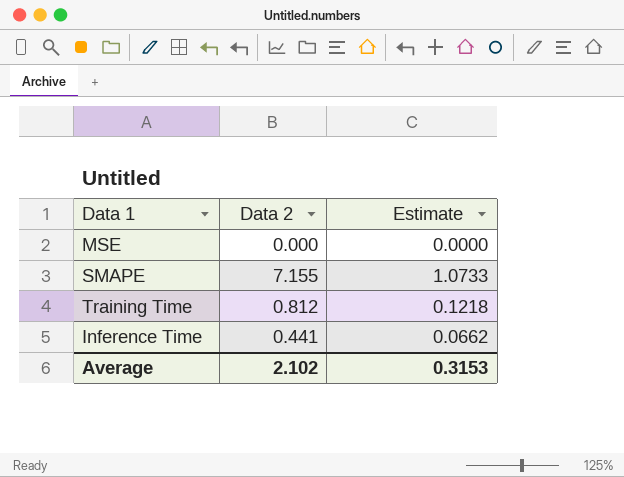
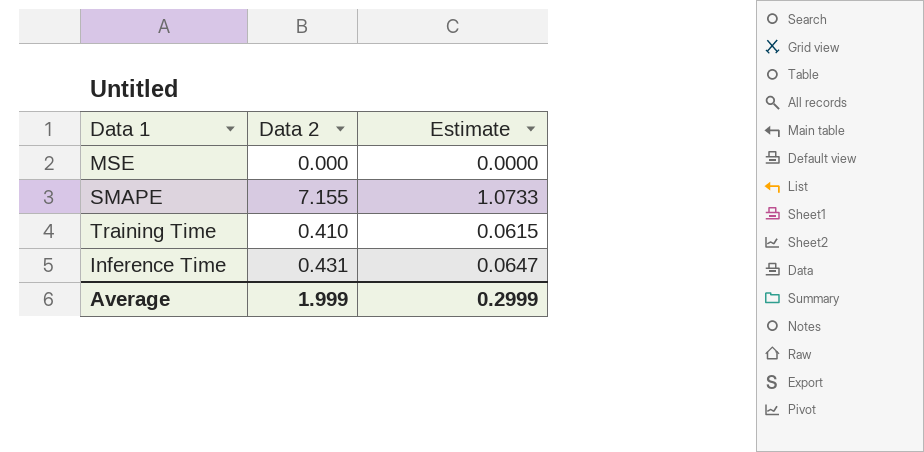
Training Time | Data 2: 0.812 -> 0.410
Training Time | Estimate: 0.1218 -> 0.0615
Inference Time | Data 2: 0.441 -> 0.431
Inference Time | Estimate: 0.0662 -> 0.0647
Average | Data 2: 2.102 -> 1.999
Average | Estimate: 0.3153 -> 0.2999

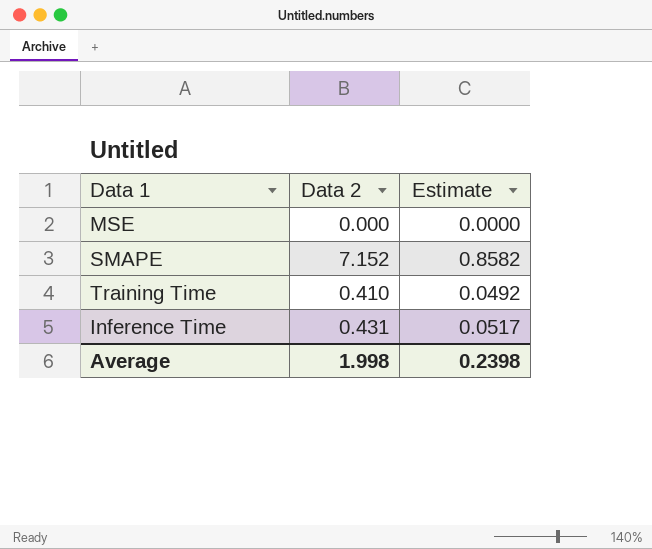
column Estimate | formula: [Data 2] * 0.15 -> [Data 2] * 0.12
SMAPE | Data 2: 7.155 -> 7.152
Average | Data 2: 1.999 -> 1.998
Average | Estimate: 0.2999 -> 0.2398

